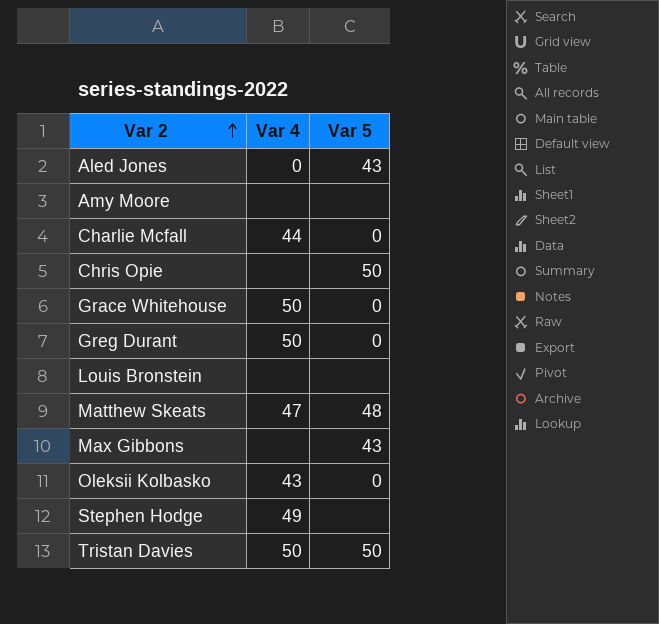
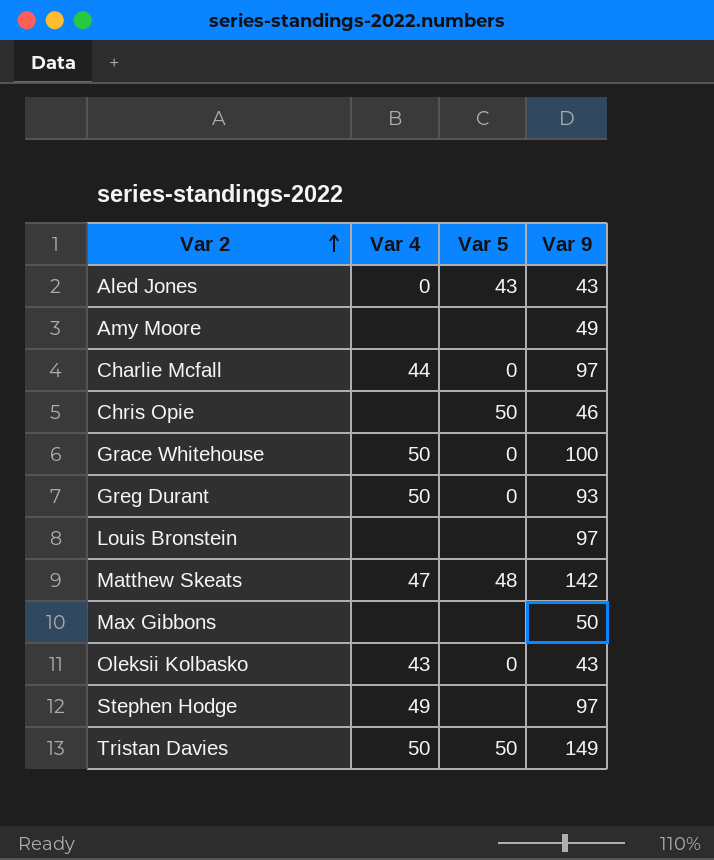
column Var 9 | position: none -> 4
Max Gibbons | Var 5: 43 -> none

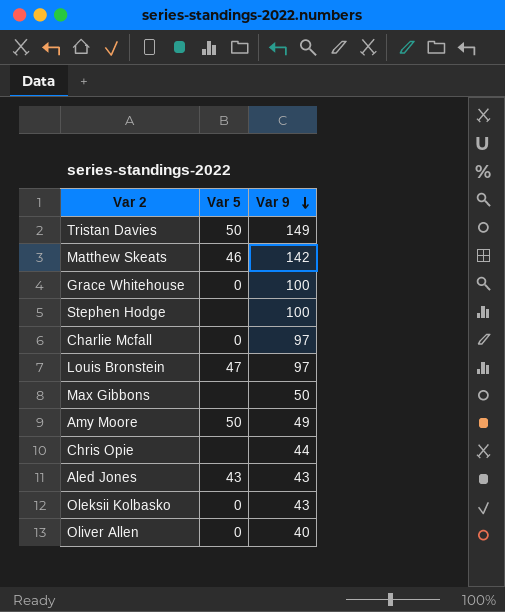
row order: Var 2 ascending -> Var 9 descending
column Var 4 | position: 2 -> none
row Greg Durant: 50 | 0 | 93 -> none
Matthew Skeats | Var 5: 48 -> 46
Stephen Hodge | Var 9: 97 -> 100
Louis Bronstein | Var 5: none -> 47
Amy Moore | Var 5: none -> 50
Chris Opie | Var 5: 50 -> none
Chris Opie | Var 9: 46 -> 44
row Oliver Allen: none -> 0 | 40

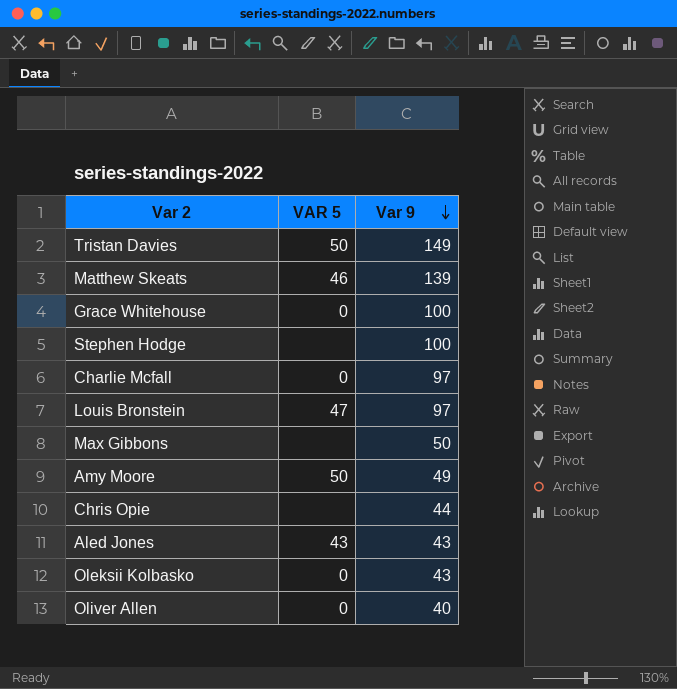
column name: Var 5 -> VAR 5
Matthew Skeats | Var 9: 142 -> 139

